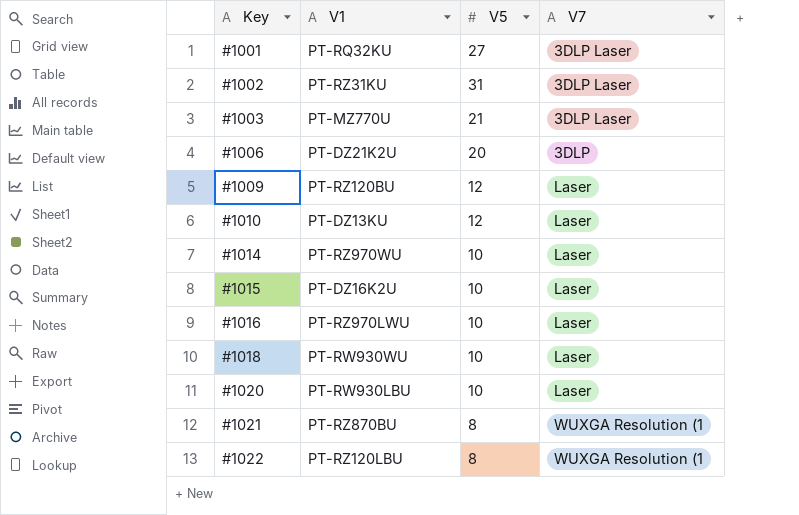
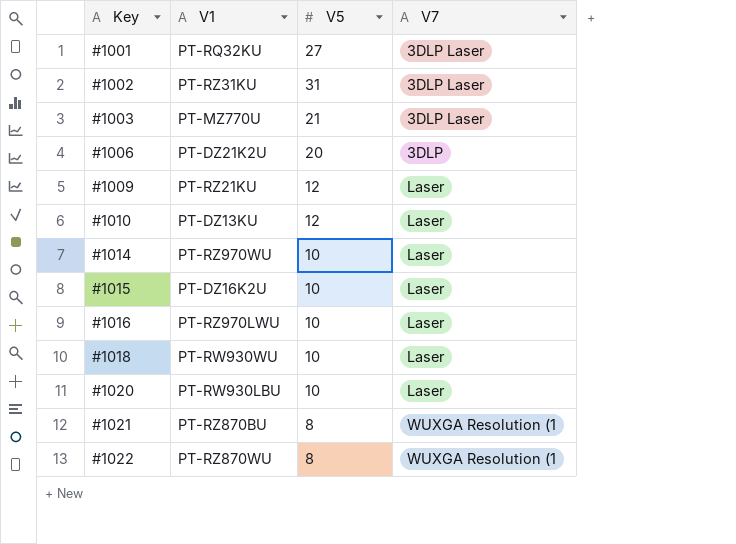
#1009 | V1: PT-RZ120BU -> PT-RZ21KU
#1022 | V1: PT-RZ120LBU -> PT-RZ870WU

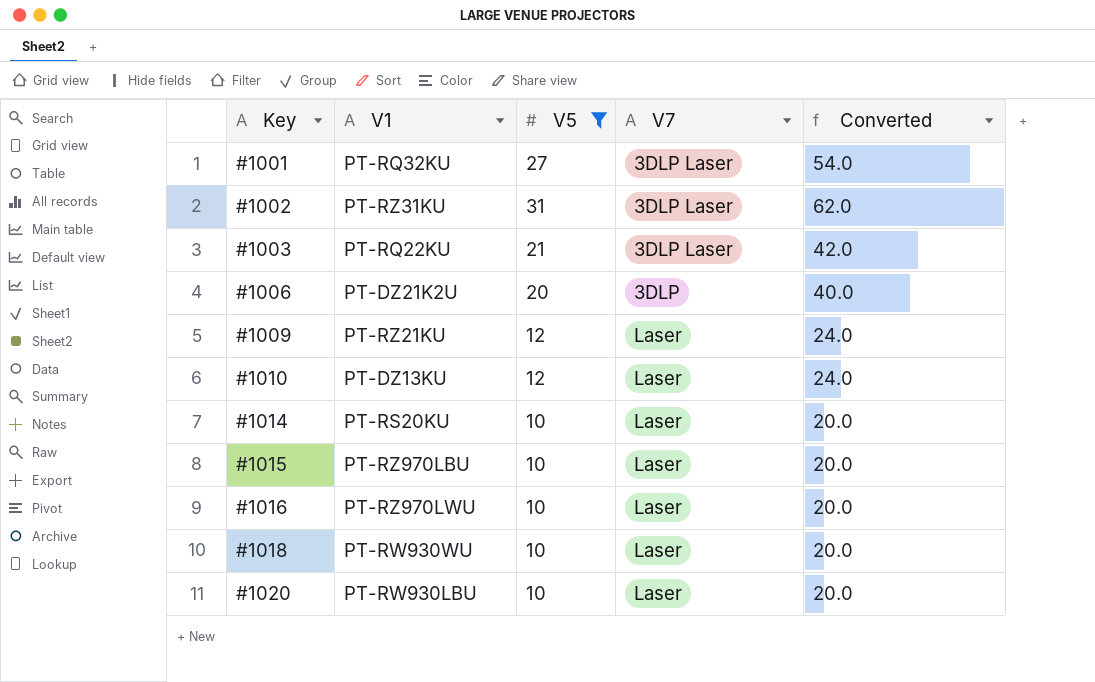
filter: none -> V5 != 8
column Converted | formula: none -> [V5] * 2
#1003 | V1: PT-MZ770U -> PT-RQ22KU
#1014 | V1: PT-RZ970WU -> PT-RS20KU
#1015 | V1: PT-DZ16K2U -> PT-RZ970LBU

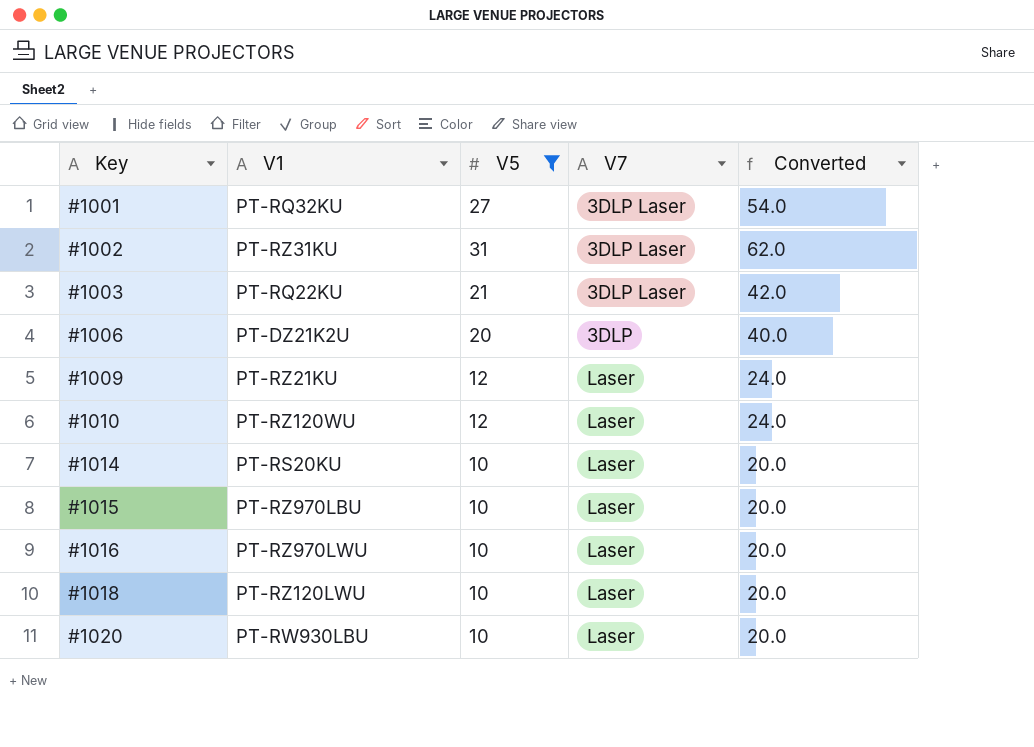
#1010 | V1: PT-DZ13KU -> PT-RZ120WU
#1018 | V1: PT-RW930WU -> PT-RZ120LWU

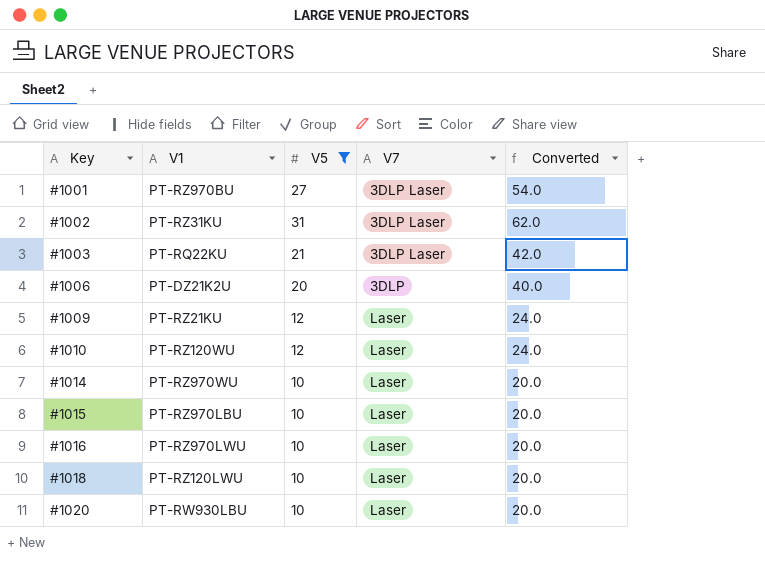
#1001 | V1: PT-RQ32KU -> PT-RZ970BU
#1014 | V1: PT-RS20KU -> PT-RZ970WU

